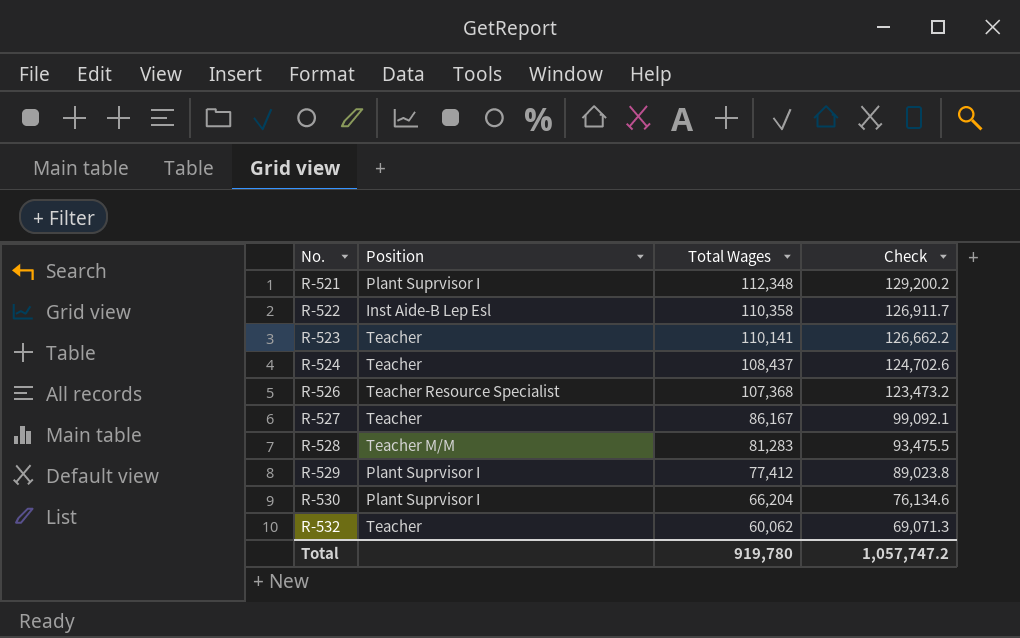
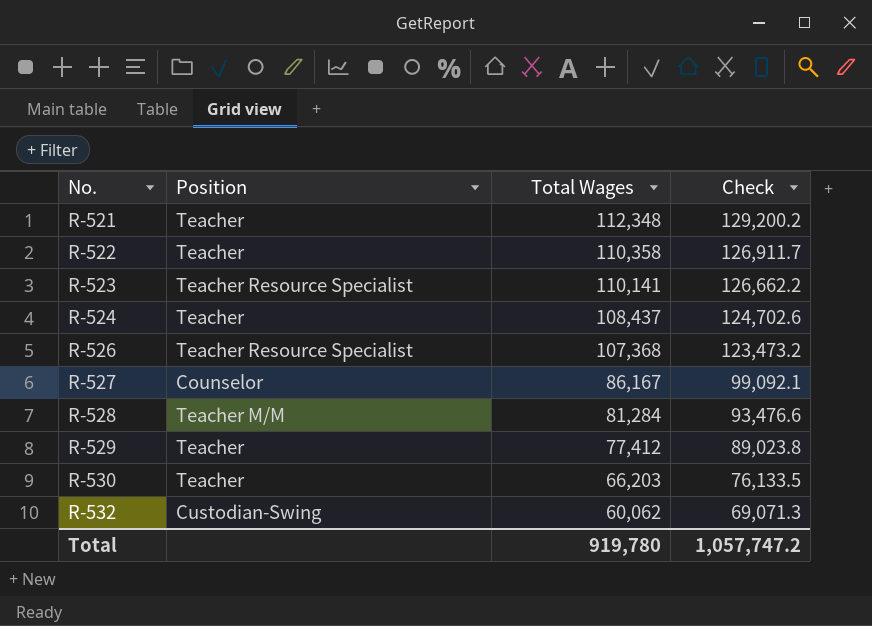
R-521 | Position: Plant Suprvisor I -> Teacher
R-522 | Position: Inst Aide-B Lep Esl -> Teacher
R-523 | Position: Teacher -> Teacher Resource Specialist
R-527 | Position: Teacher -> Counselor
R-528 | Total Wages: 81,283 -> 81,284
R-528 | Check: 93,475.5 -> 93,476.6
R-529 | Position: Plant Suprvisor I -> Teacher
R-530 | Position: Plant Suprvisor I -> Teacher
R-530 | Total Wages: 66,204 -> 66,203
R-530 | Check: 76,134.6 -> 76,133.5
R-532 | Position: Teacher -> Custodian-Swing

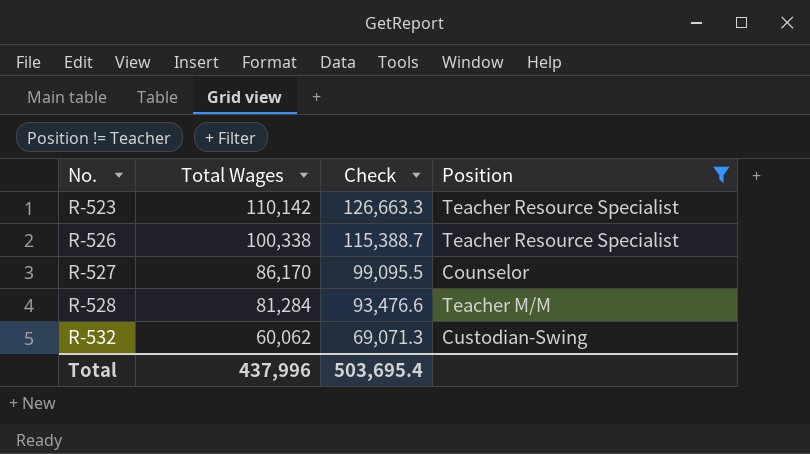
filter: none -> Position != Teacher
column Position | position: 2 -> 4
R-523 | Total Wages: 110,141 -> 110,142
R-523 | Check: 126,662.2 -> 126,663.3
R-526 | Total Wages: 107,368 -> 100,338
R-526 | Check: 123,473.2 -> 115,388.7
R-527 | Total Wages: 86,167 -> 86,170
R-527 | Check: 99,092.1 -> 99,095.5
Total | Total Wages: 919,780 -> 437,996
Total | Check: 1,057,747.2 -> 503,695.4

